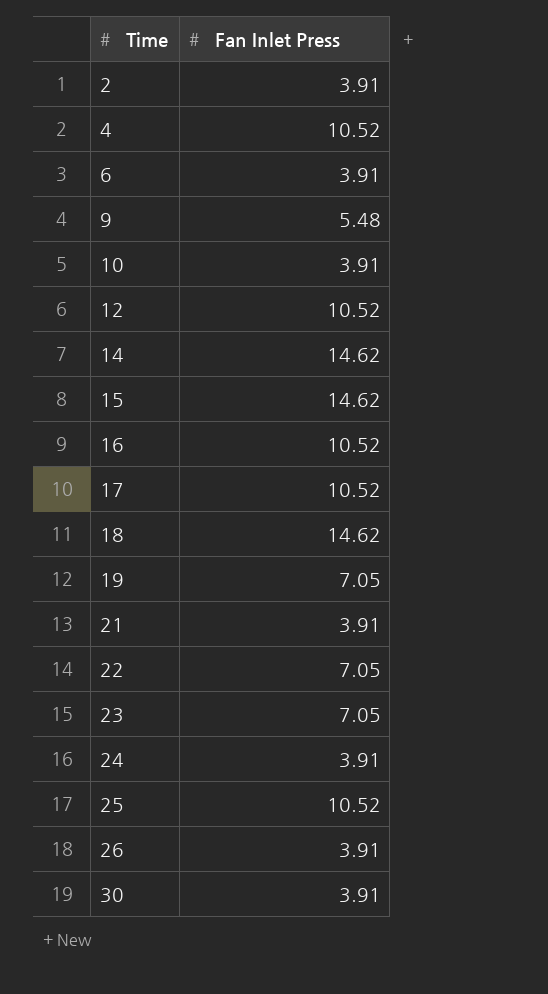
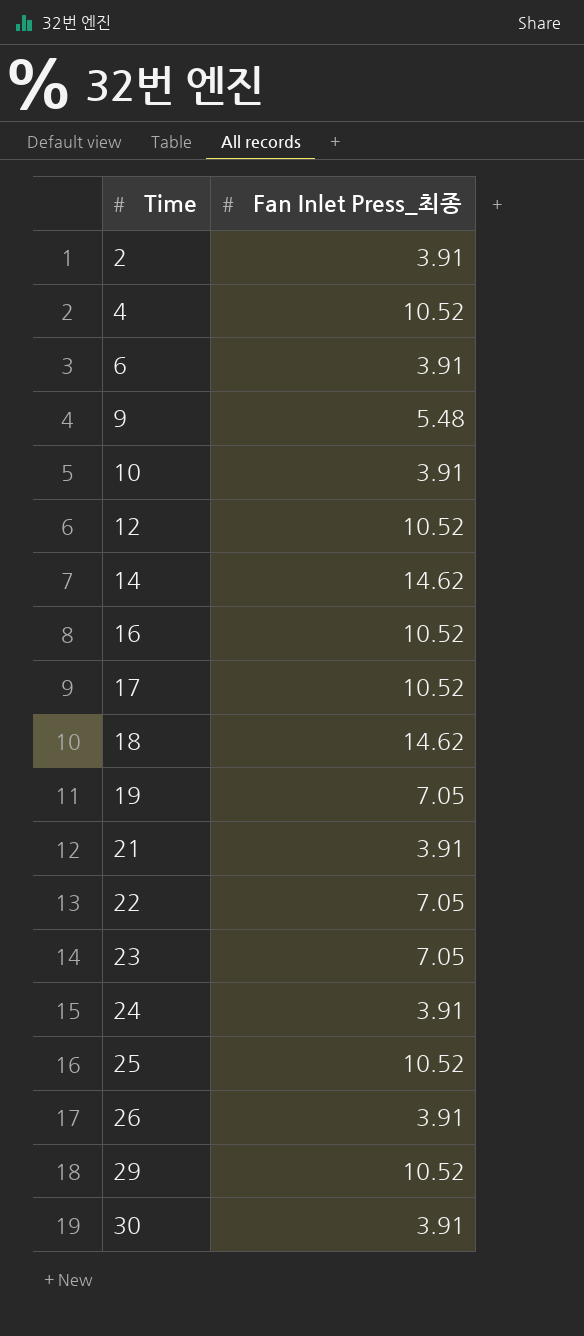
column name: Fan Inlet Press -> Fan Inlet Press_최종
row 15: 14.62 -> none
row 29: none -> 10.52

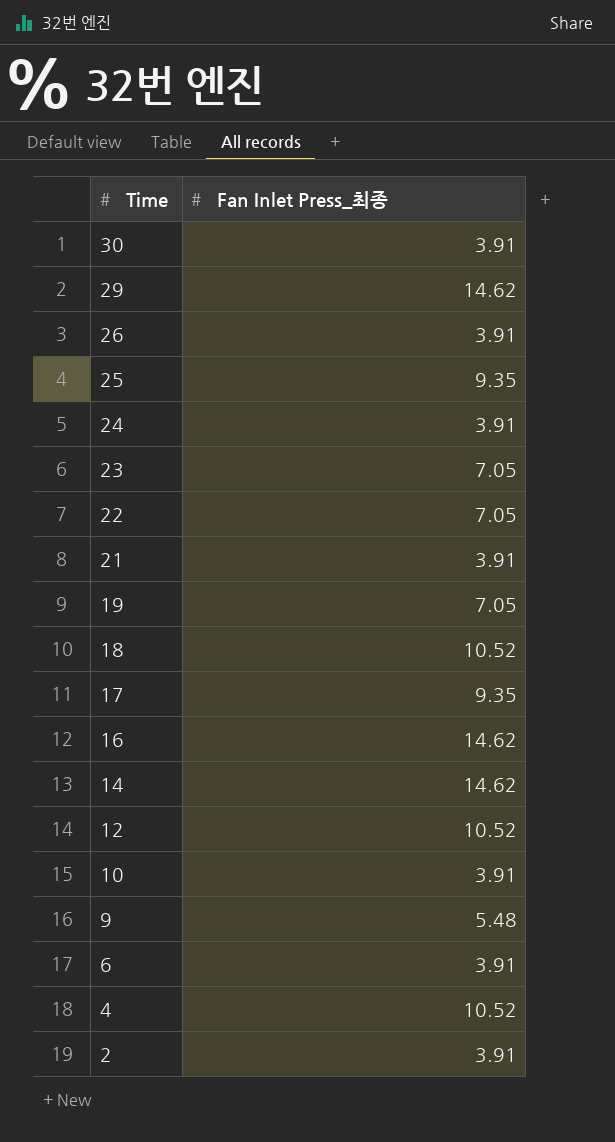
row order: Time ascending -> Time descending
29 | Fan Inlet Press_최종: 10.52 -> 14.62
25 | Fan Inlet Press_최종: 10.52 -> 9.35
18 | Fan Inlet Press_최종: 14.62 -> 10.52
17 | Fan Inlet Press_최종: 10.52 -> 9.35
16 | Fan Inlet Press_최종: 10.52 -> 14.62

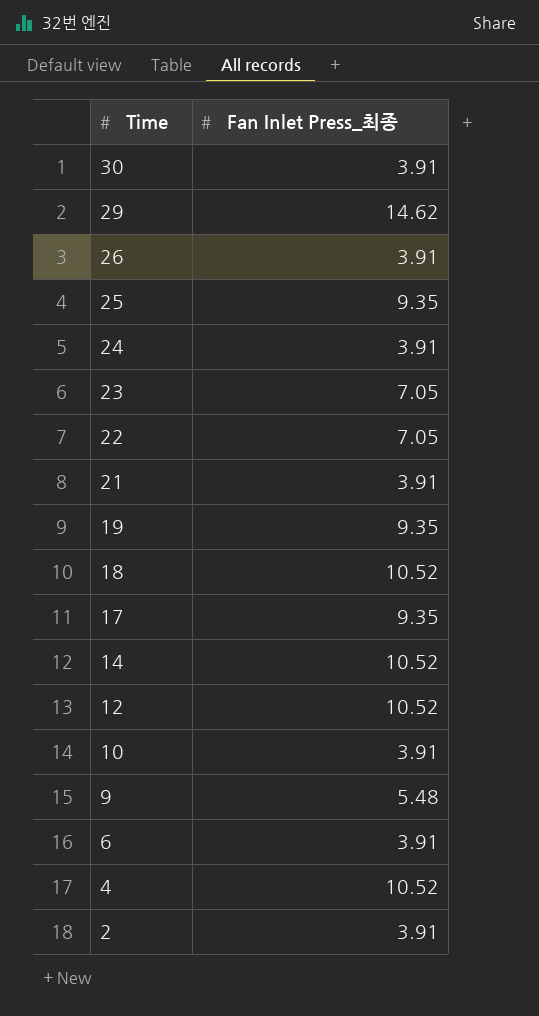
row 16: 14.62 -> none
19 | Fan Inlet Press_최종: 7.05 -> 9.35
14 | Fan Inlet Press_최종: 14.62 -> 10.52

